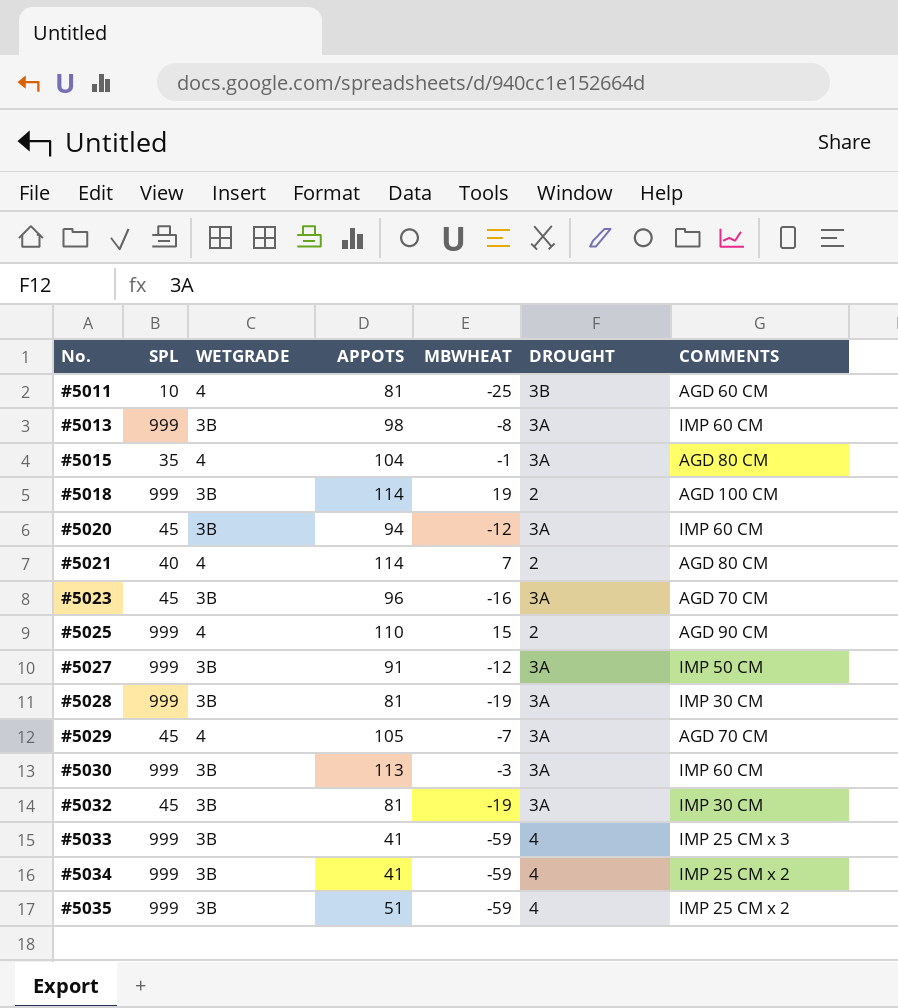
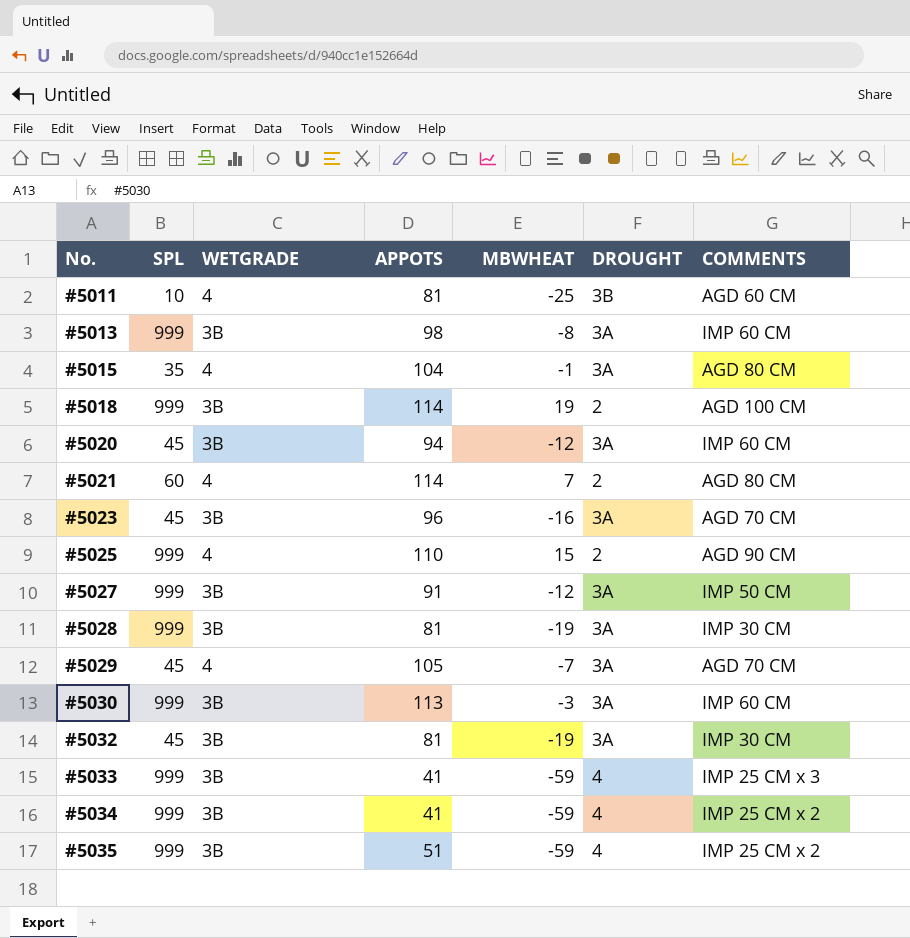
#5021 | SPL: 40 -> 60

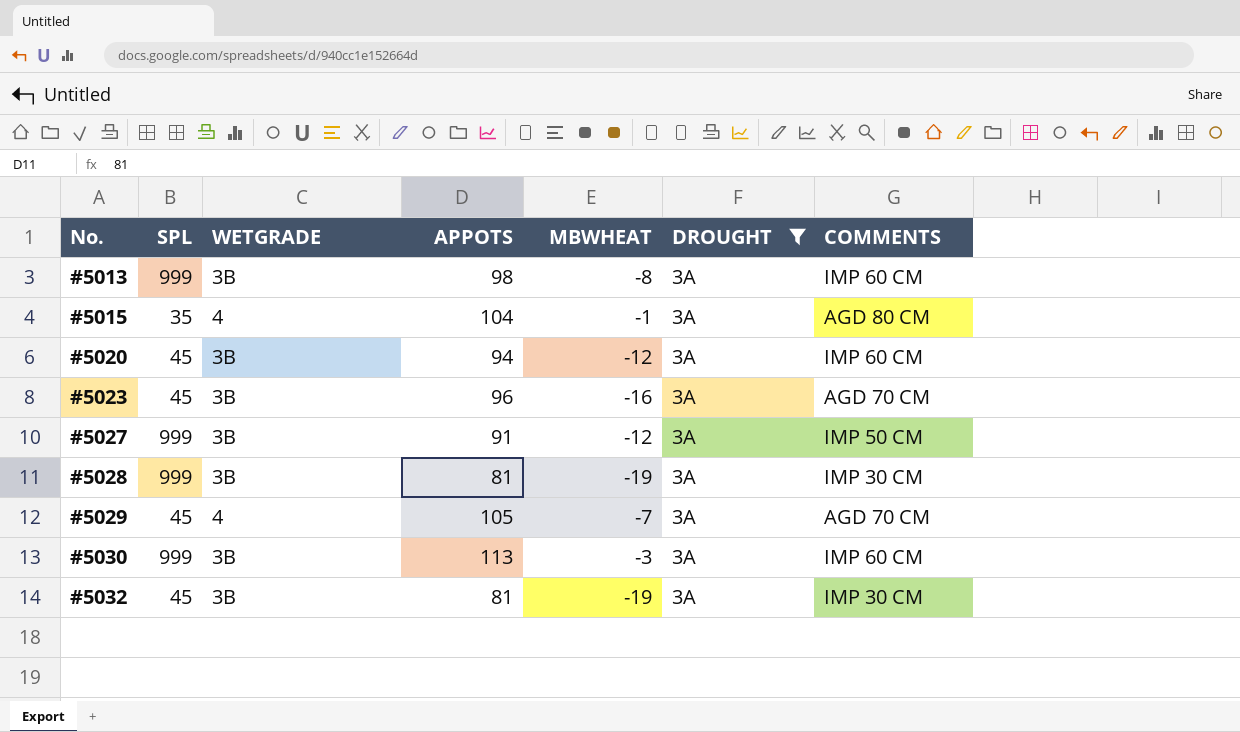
filter: none -> DROUGHT = 3A

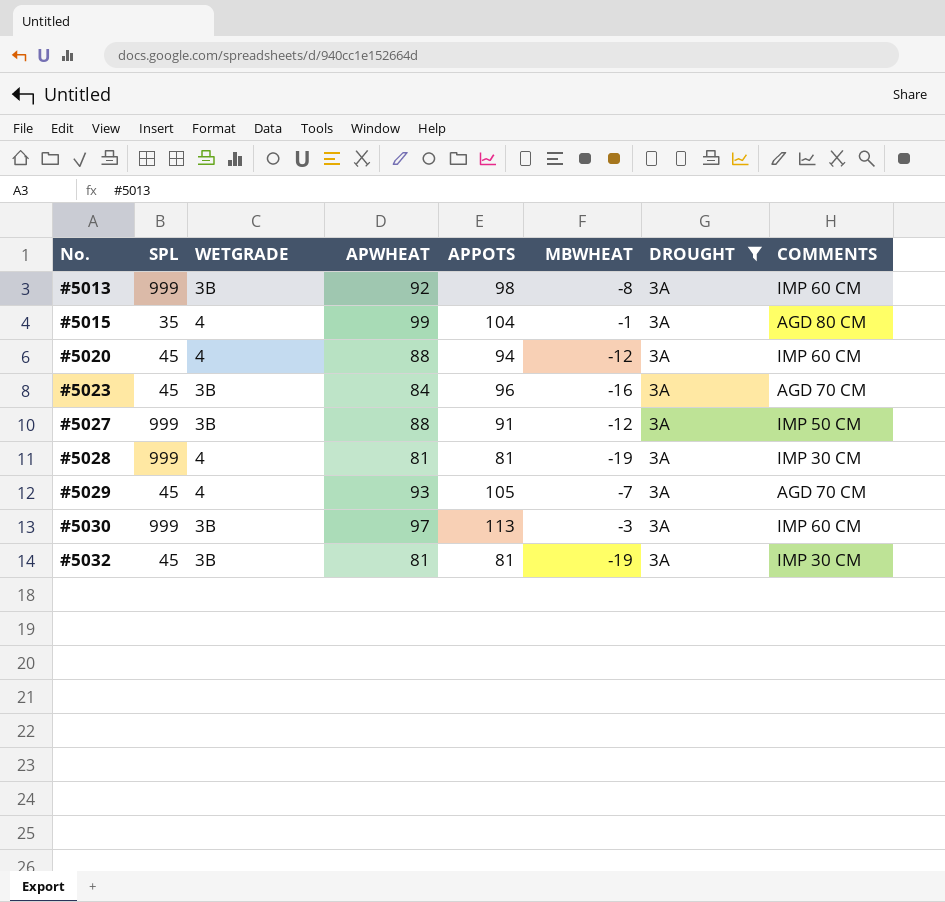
column APWHEAT | position: none -> 4
#5020 | WETGRADE: 3B -> 4
#5028 | WETGRADE: 3B -> 4

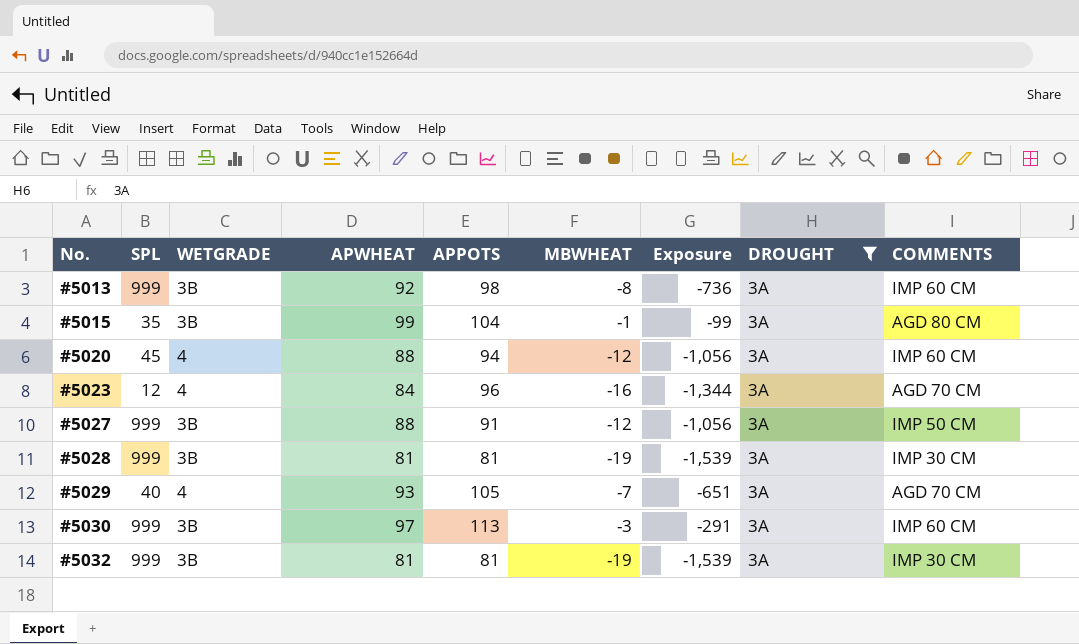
column Exposure | formula: none -> [APWHEAT] * [MBWHEAT]
#5015 | WETGRADE: 4 -> 3B
#5023 | SPL: 45 -> 12
#5023 | WETGRADE: 3B -> 4
#5028 | WETGRADE: 4 -> 3B
#5029 | SPL: 45 -> 40
#5032 | SPL: 45 -> 999

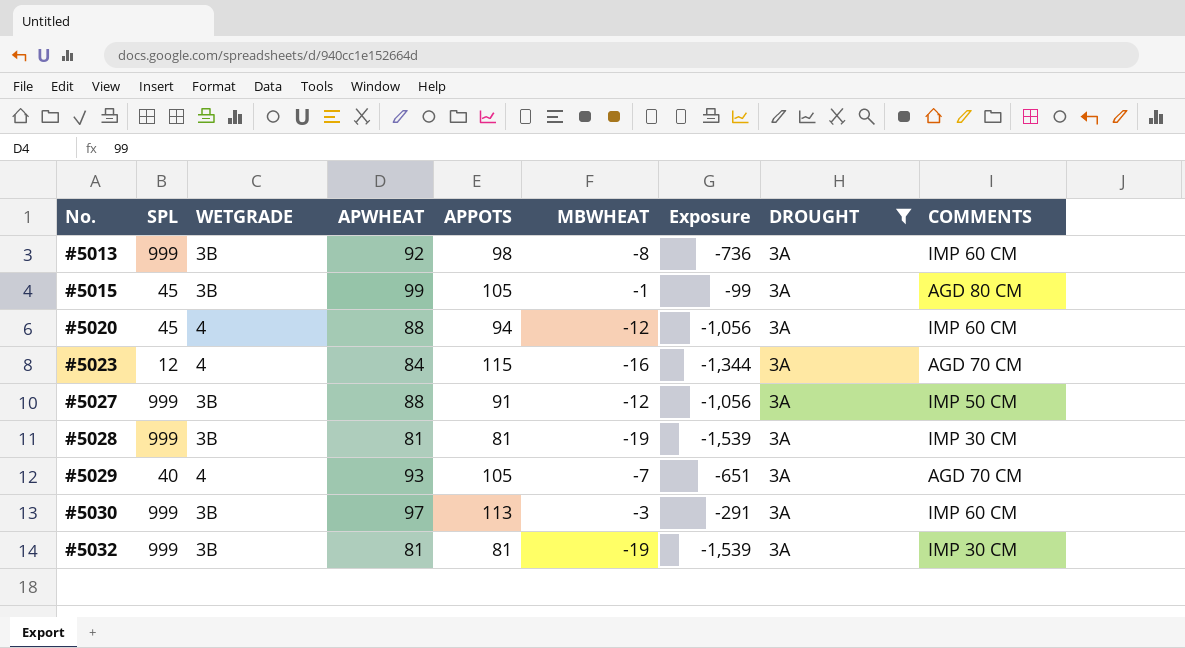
#5015 | SPL: 35 -> 45
#5015 | APPOTS: 104 -> 105
#5023 | APPOTS: 96 -> 115

